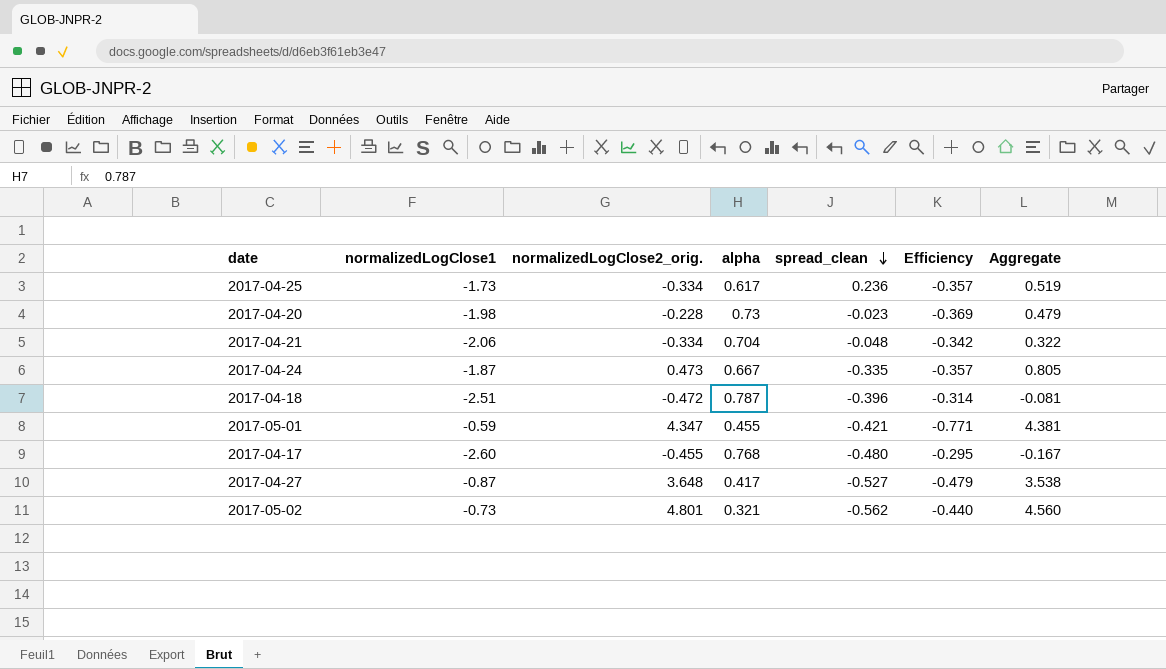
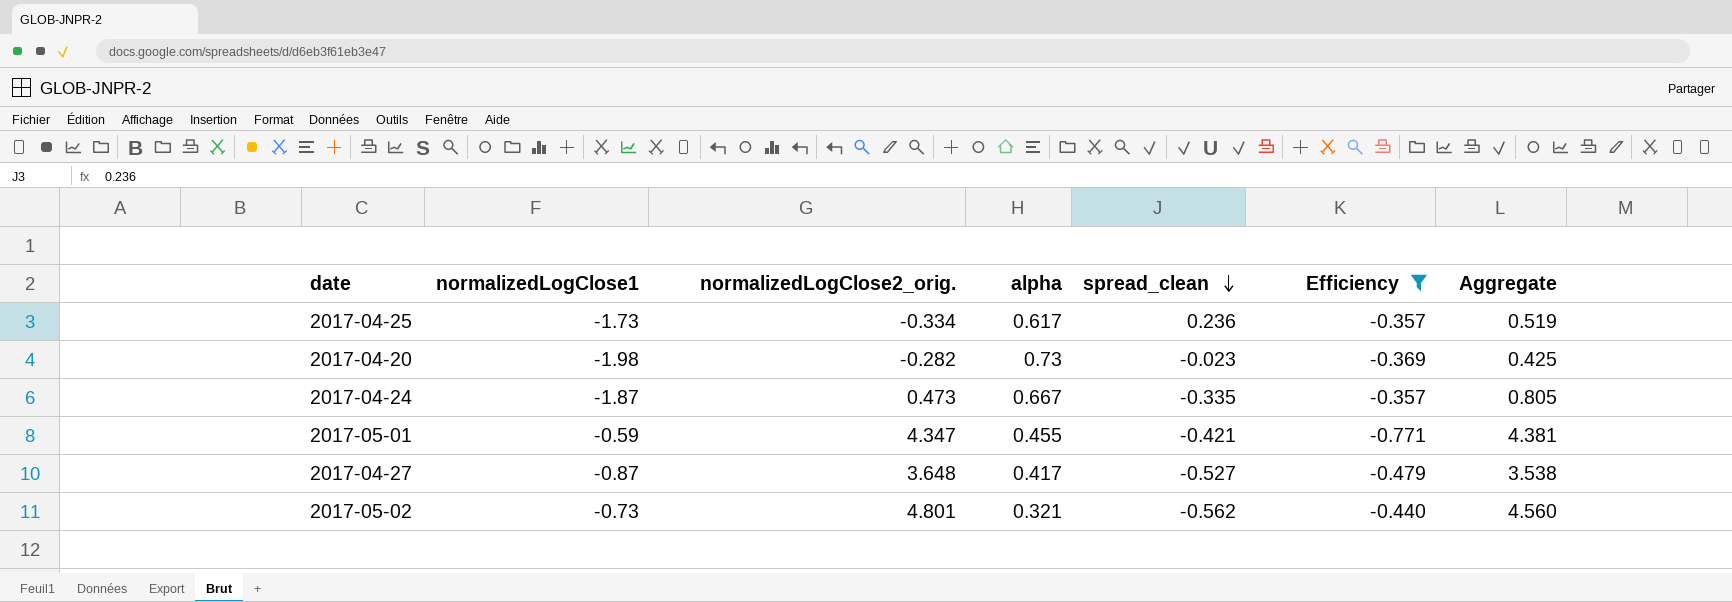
filter: none -> Efficiency <= -0.357
2017-04-20 | normalizedLogClose2_orig.: -0.228 -> -0.282
2017-04-20 | Aggregate: 0.479 -> 0.425

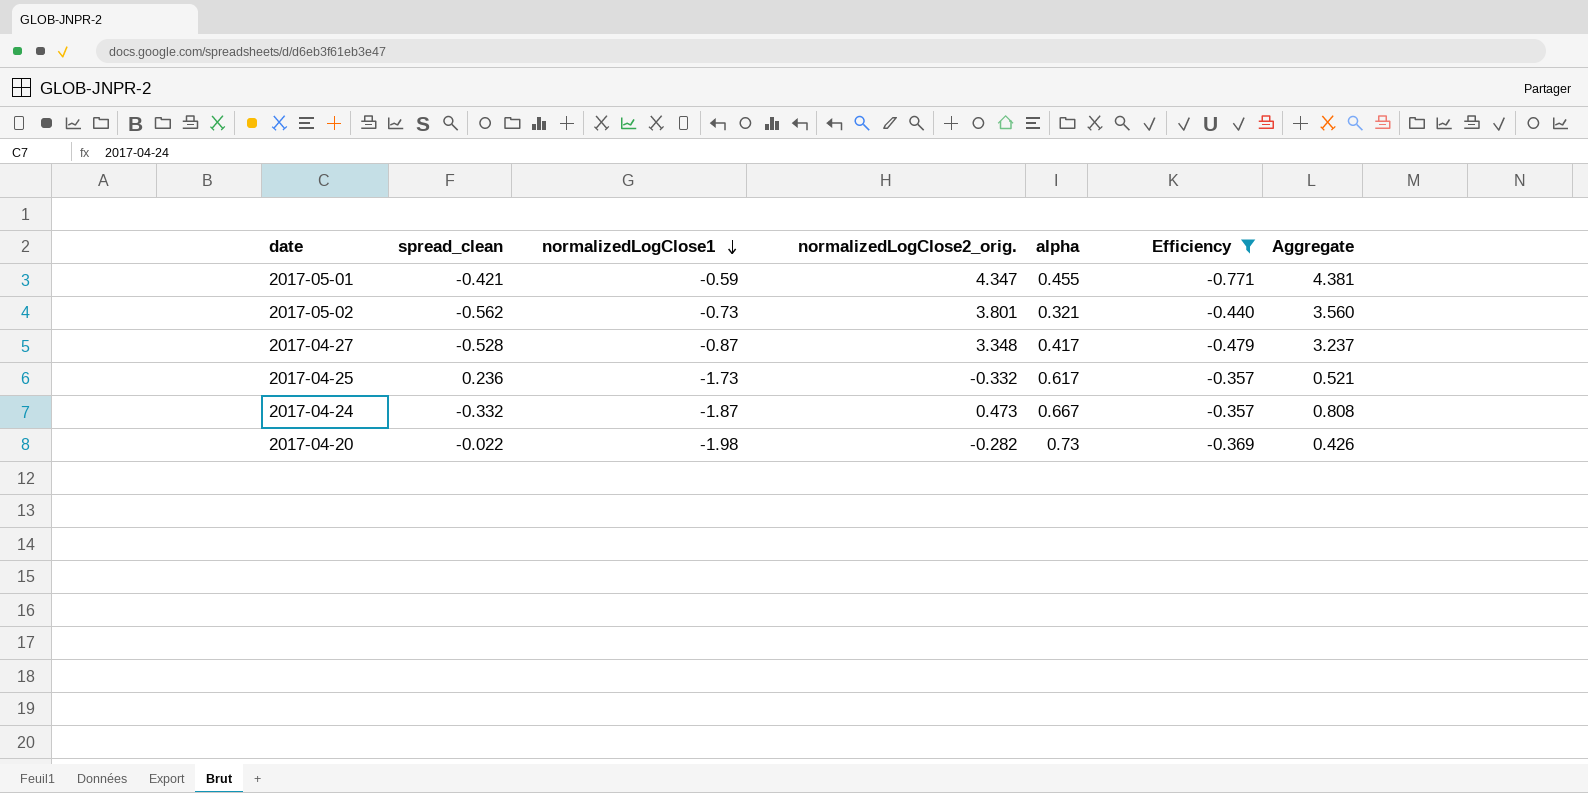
row order: spread_clean descending -> normalizedLogClose1 descending
column spread_clean | position: 5 -> 2
2017-05-02 | normalizedLogClose2_orig.: 4.801 -> 3.801
2017-05-02 | Aggregate: 4.560 -> 3.560
2017-04-27 | spread_clean: -0.527 -> -0.528
2017-04-27 | normalizedLogClose2_orig.: 3.648 -> 3.348
2017-04-27 | Aggregate: 3.538 -> 3.237
2017-04-25 | normalizedLogClose2_orig.: -0.334 -> -0.332
2017-04-25 | Aggregate: 0.519 -> 0.521
2017-04-24 | spread_clean: -0.335 -> -0.332
2017-04-24 | Aggregate: 0.805 -> 0.808
2017-04-20 | spread_clean: -0.023 -> -0.022
2017-04-20 | Aggregate: 0.425 -> 0.426

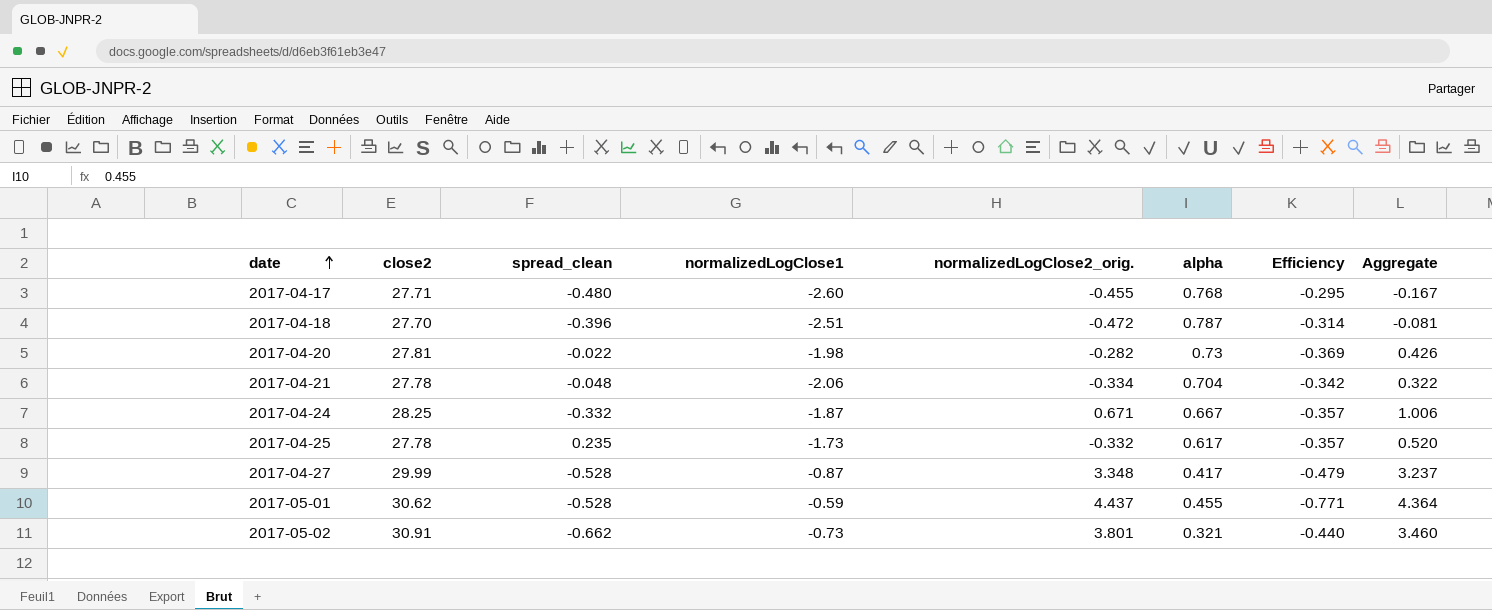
filter: Efficiency <= -0.357 -> none
row order: normalizedLogClose1 descending -> date ascending
column close2 | position: none -> 2
2017-04-24 | normalizedLogClose2_orig.: 0.473 -> 0.671
2017-04-24 | Aggregate: 0.808 -> 1.006
2017-04-25 | spread_clean: 0.236 -> 0.235
2017-04-25 | Aggregate: 0.521 -> 0.520
2017-05-01 | spread_clean: -0.421 -> -0.528
2017-05-01 | normalizedLogClose2_orig.: 4.347 -> 4.437
2017-05-01 | Aggregate: 4.381 -> 4.364
2017-05-02 | spread_clean: -0.562 -> -0.662
2017-05-02 | Aggregate: 3.560 -> 3.460

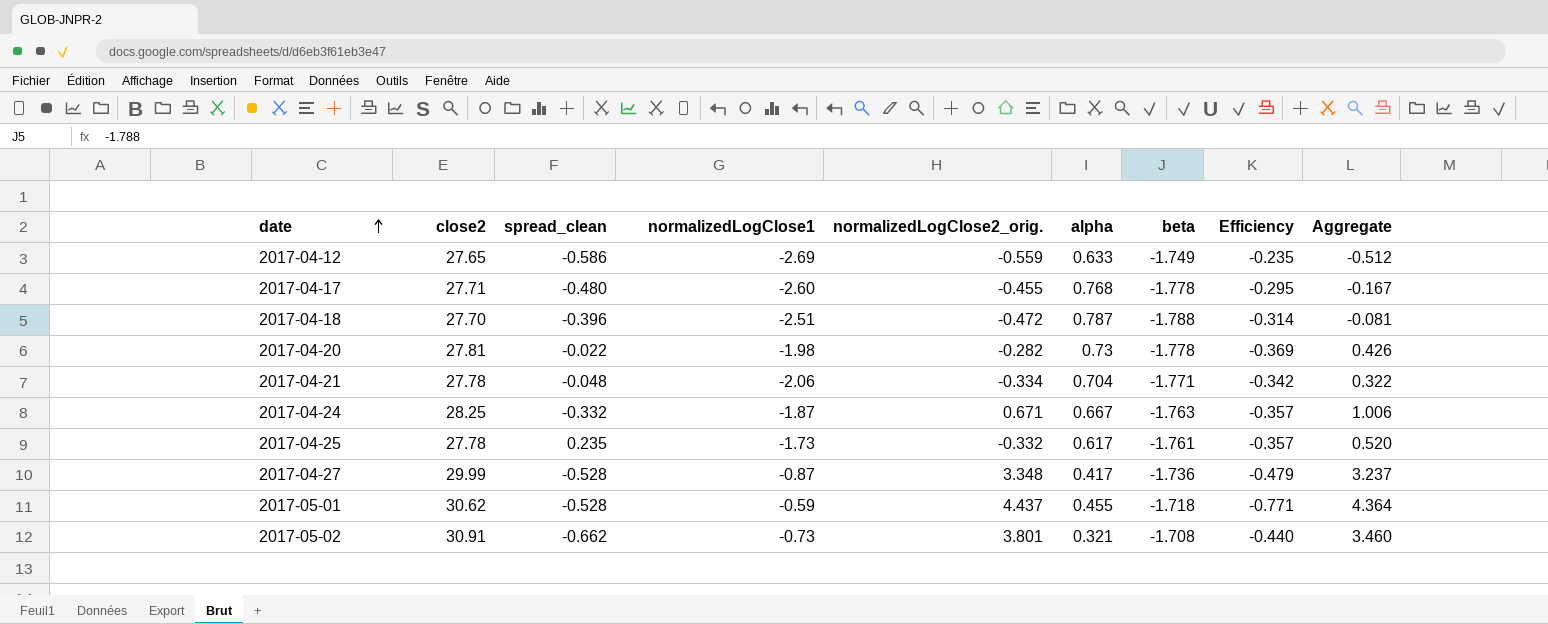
column beta | position: none -> 7
row 2017-04-12: none -> 27.65 | -0.586 | -2.69 | -0.559 | 0.633 | -1.749 | -0.235 | -0.512

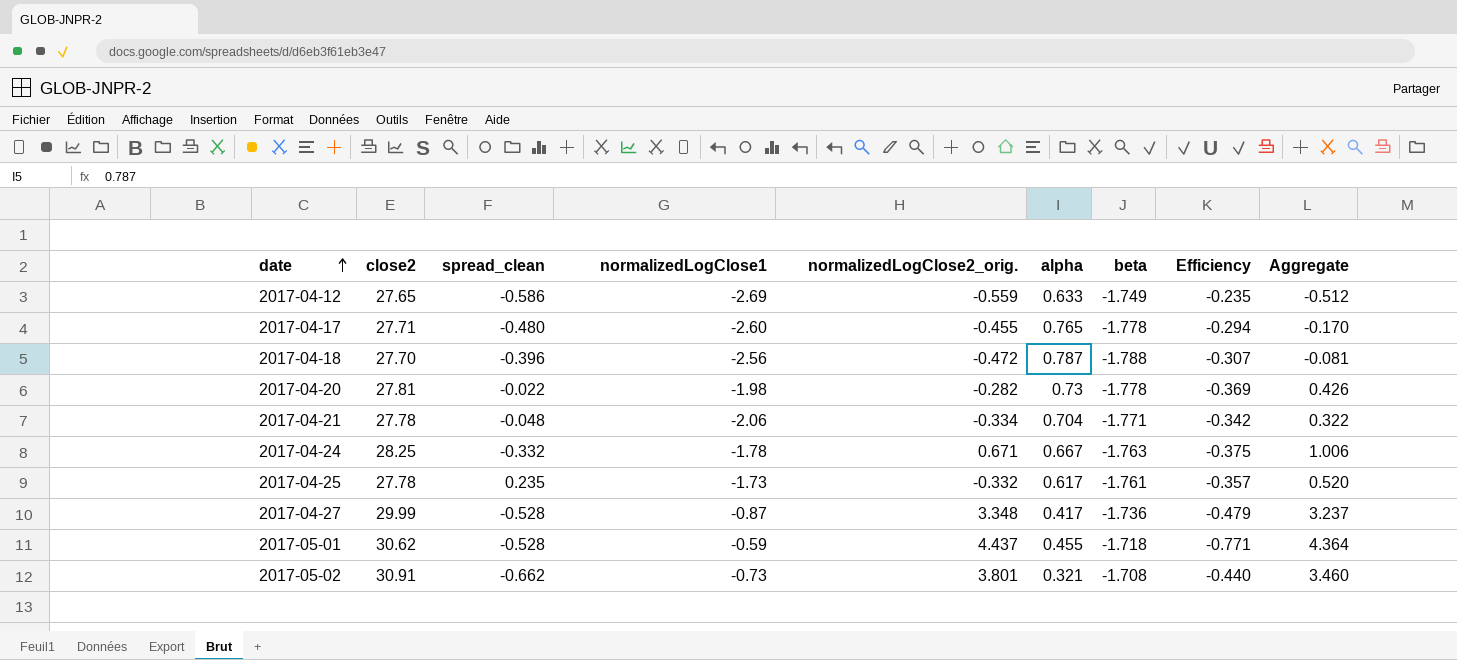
2017-04-17 | alpha: 0.768 -> 0.765
2017-04-17 | Efficiency: -0.295 -> -0.294
2017-04-17 | Aggregate: -0.167 -> -0.170
2017-04-18 | normalizedLogClose1: -2.51 -> -2.56
2017-04-18 | Efficiency: -0.314 -> -0.307
2017-04-24 | normalizedLogClose1: -1.87 -> -1.78
2017-04-24 | Efficiency: -0.357 -> -0.375

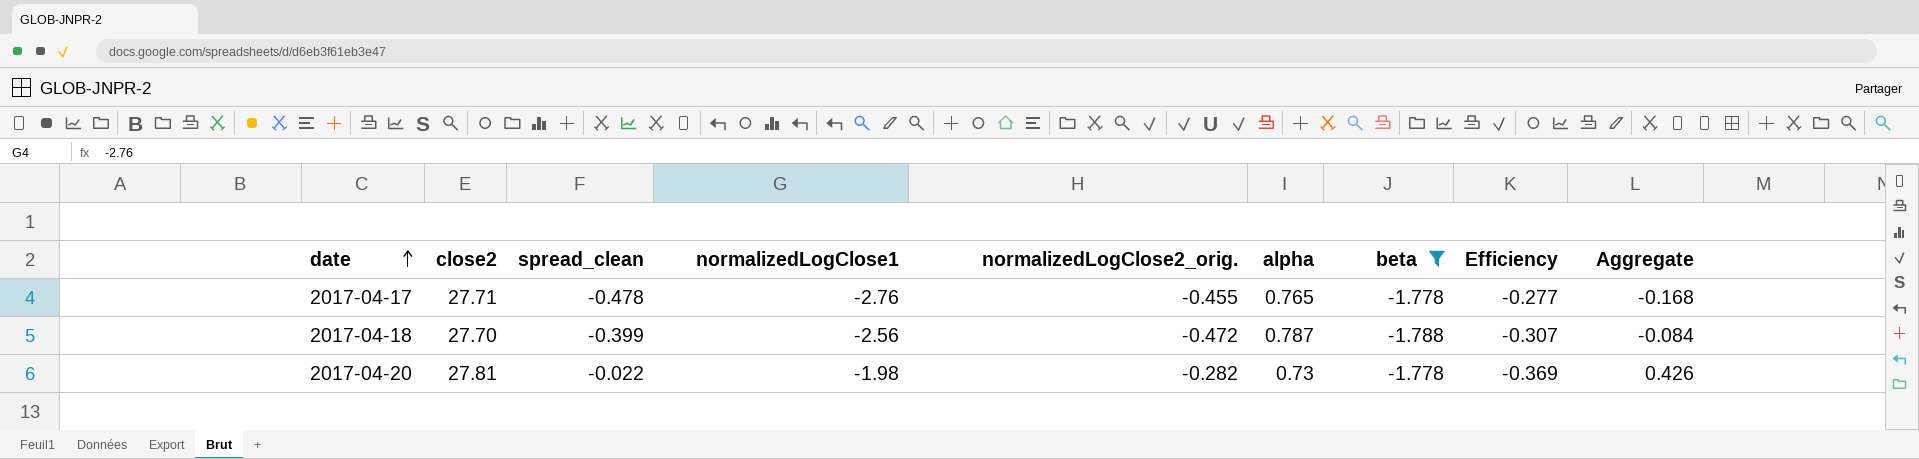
filter: none -> beta <= -1.778
2017-04-17 | spread_clean: -0.480 -> -0.478
2017-04-17 | normalizedLogClose1: -2.60 -> -2.76
2017-04-17 | Efficiency: -0.294 -> -0.277
2017-04-17 | Aggregate: -0.170 -> -0.168
2017-04-18 | spread_clean: -0.396 -> -0.399
2017-04-18 | Aggregate: -0.081 -> -0.084

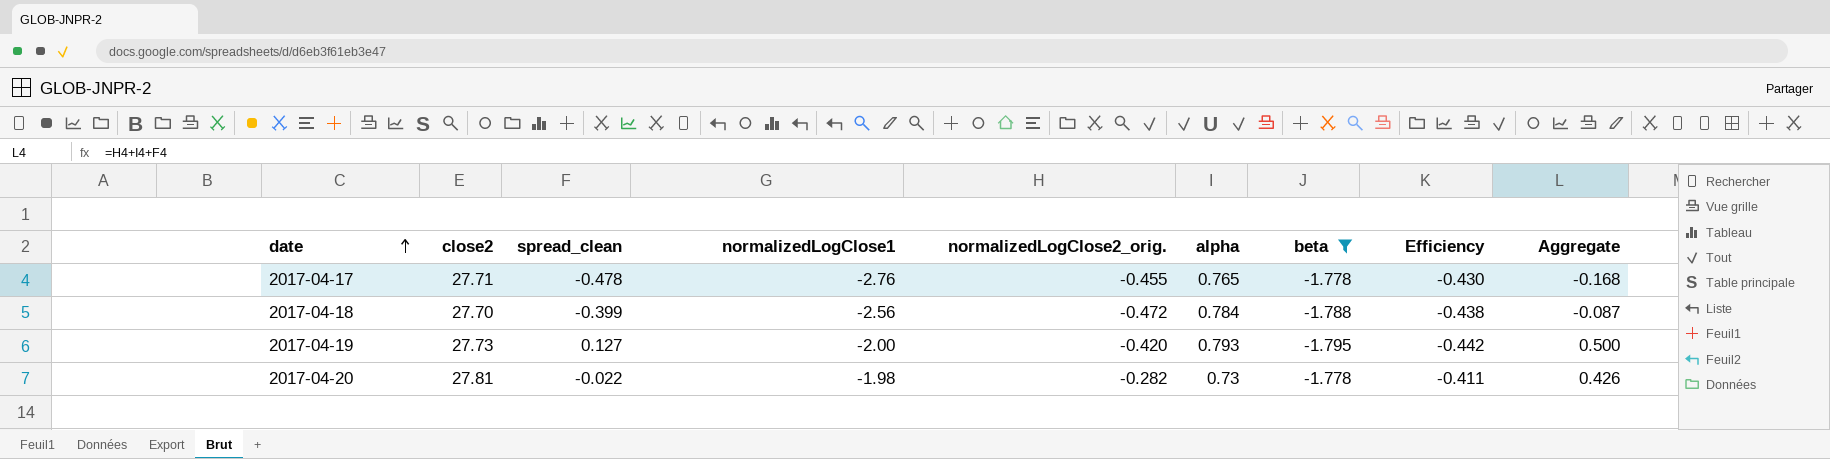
column Efficiency | formula: [alpha] / [normalizedLogClose1] -> [alpha] / [beta]
2017-04-18 | alpha: 0.787 -> 0.784
2017-04-18 | Aggregate: -0.084 -> -0.087
row 2017-04-19: none -> 27.73 | 0.127 | -2.00 | -0.420 | 0.793 | -1.795 | -0.442 | 0.500

